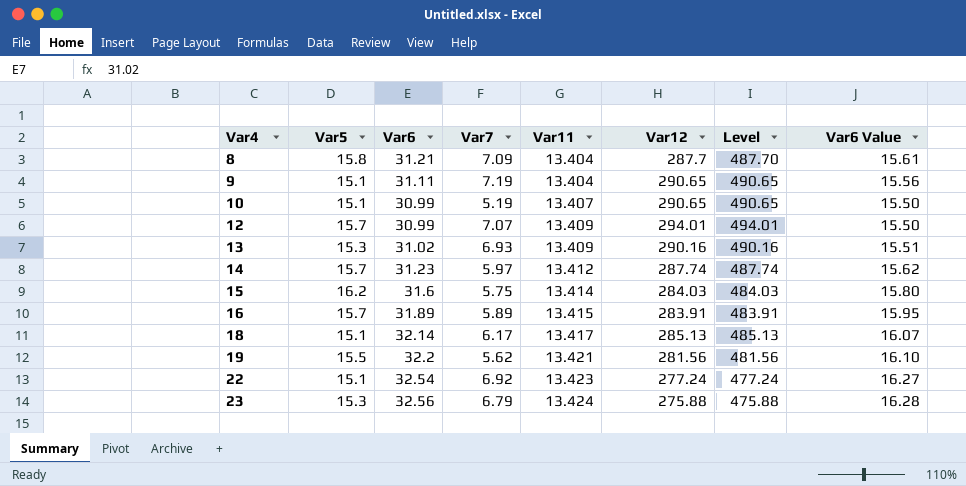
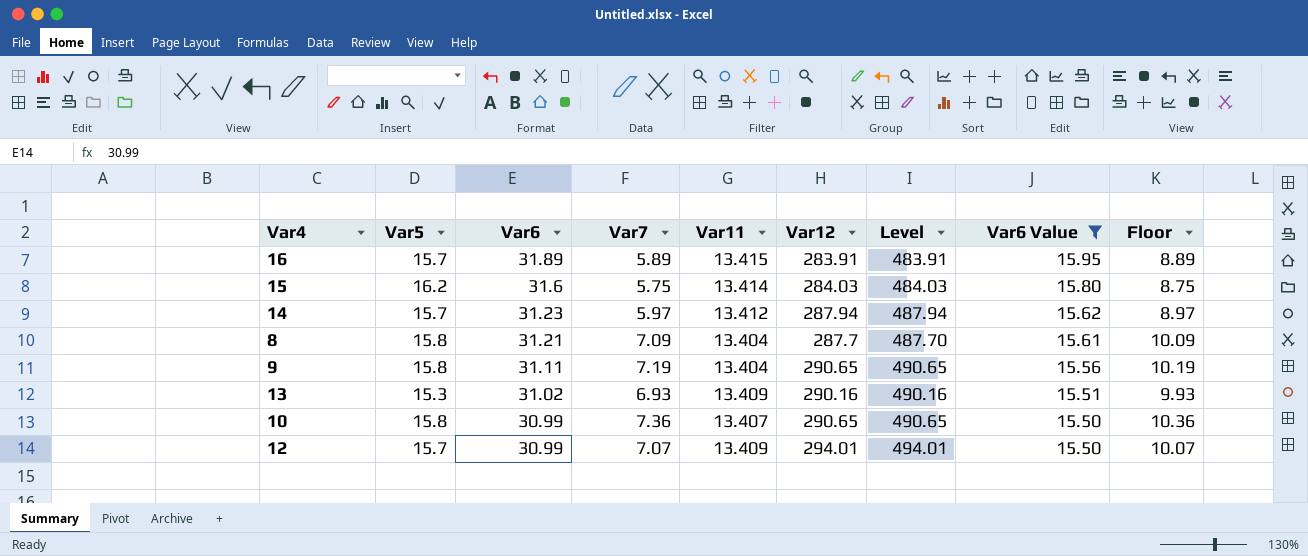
filter: none -> Var6 Value <= 15.95
row order: Var4 ascending -> Var6 descending
column Floor | formula: none -> [Var7] + 3
14 | Var12: 287.74 -> 287.94
14 | Level: 487.74 -> 487.94
9 | Var5: 15.1 -> 15.8
10 | Var5: 15.1 -> 15.8
10 | Var7: 5.19 -> 7.36

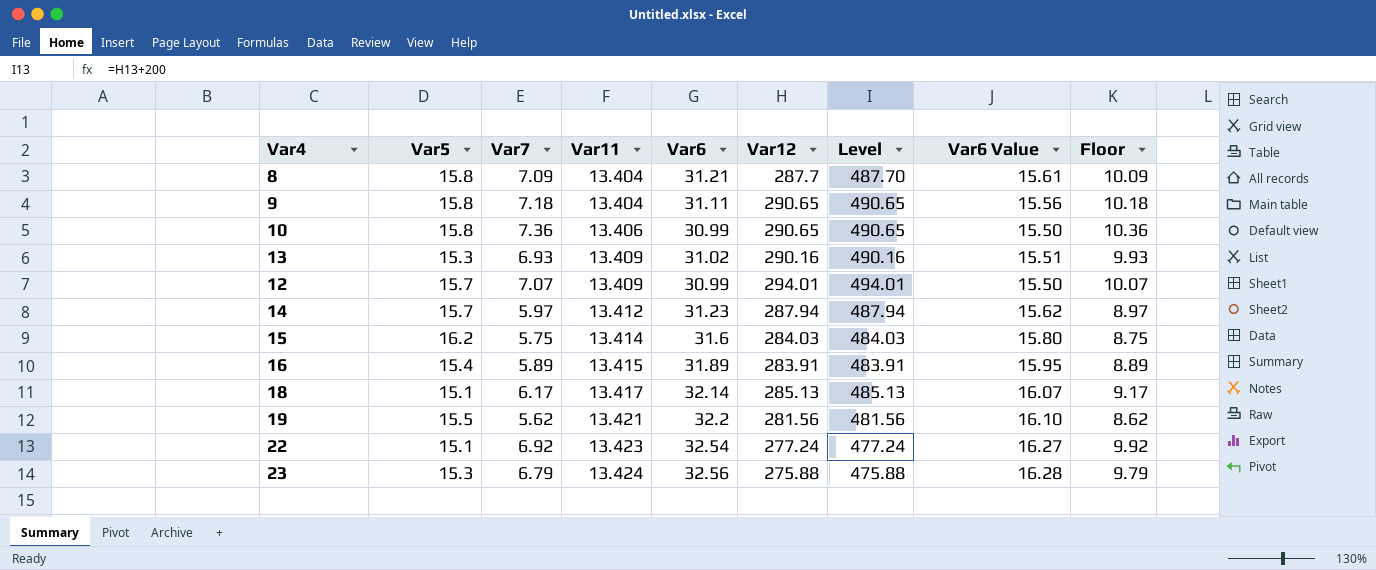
filter: Var6 Value <= 15.95 -> none
row order: Var6 descending -> Var11 ascending
column Var6 | position: 3 -> 5
9 | Var7: 7.19 -> 7.18
9 | Floor: 10.19 -> 10.18
10 | Var11: 13.407 -> 13.406
16 | Var5: 15.7 -> 15.4

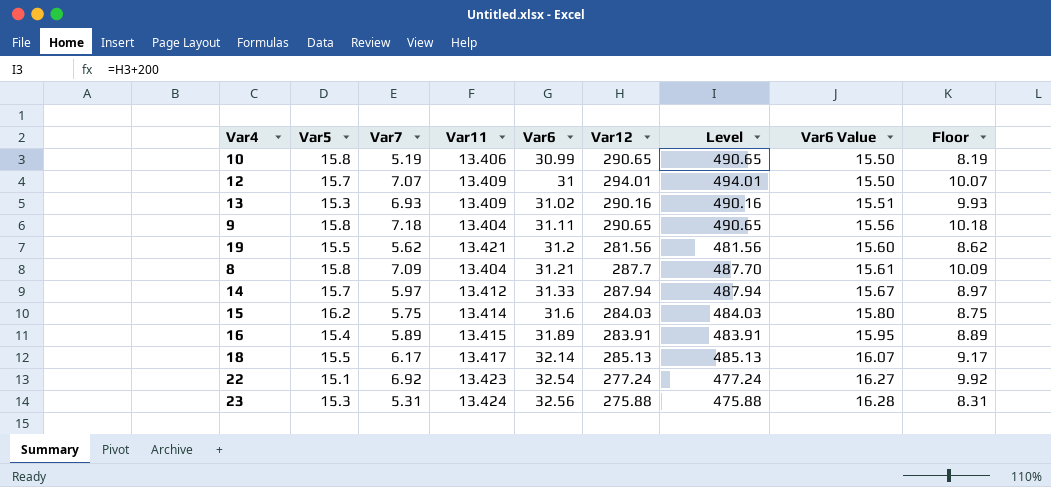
row order: Var11 ascending -> Var6 ascending
10 | Var7: 7.36 -> 5.19
10 | Floor: 10.36 -> 8.19
12 | Var6: 30.99 -> 31
19 | Var6: 32.2 -> 31.2
19 | Var6 Value: 16.10 -> 15.60
14 | Var6: 31.23 -> 31.33
14 | Var6 Value: 15.62 -> 15.67
18 | Var5: 15.1 -> 15.5
23 | Var7: 6.79 -> 5.31
23 | Floor: 9.79 -> 8.31

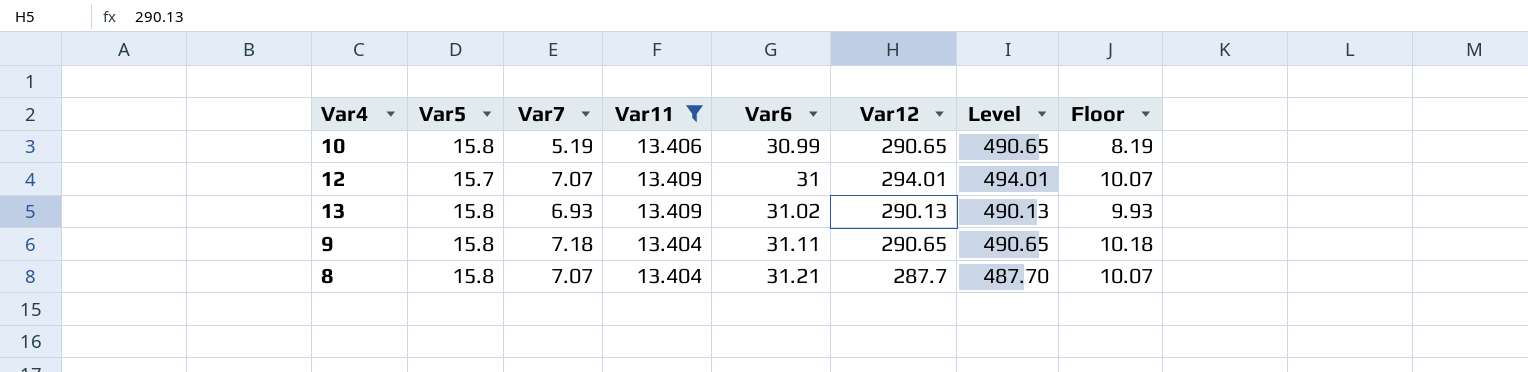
filter: none -> Var11 <= 13.409
column Var6 Value | formula: [Var6] * 0.5 -> none
13 | Var5: 15.3 -> 15.8
13 | Var12: 290.16 -> 290.13
13 | Level: 490.16 -> 490.13
8 | Var7: 7.09 -> 7.07
8 | Floor: 10.09 -> 10.07

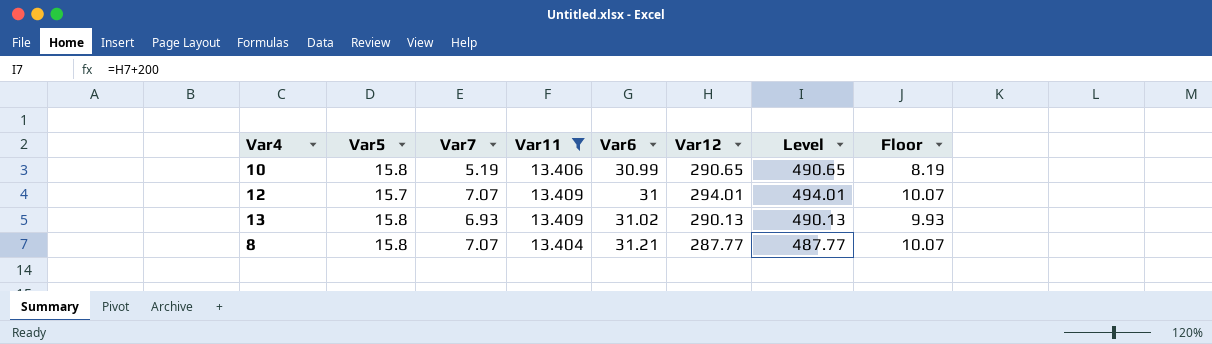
row 9: 15.8 | 7.18 | 13.404 | 31.11 | 290.65 | 490.65 | 10.18 -> none
8 | Var12: 287.7 -> 287.77
8 | Level: 487.70 -> 487.77

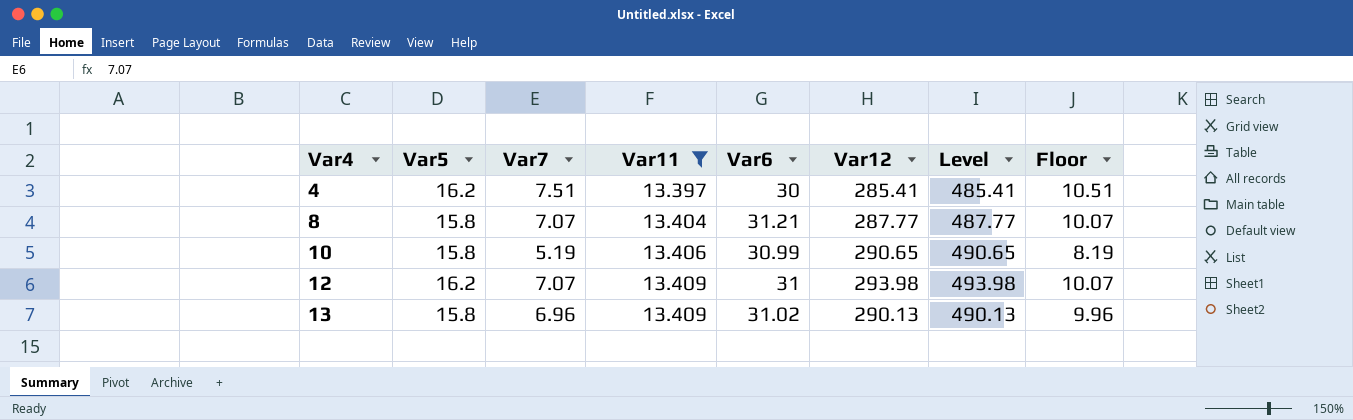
row order: Var6 ascending -> Var4 ascending
row 4: none -> 16.2 | 7.51 | 13.397 | 30 | 285.41 | 485.41 | 10.51
12 | Var5: 15.7 -> 16.2
12 | Var12: 294.01 -> 293.98
12 | Level: 494.01 -> 493.98
13 | Var7: 6.93 -> 6.96
13 | Floor: 9.93 -> 9.96

